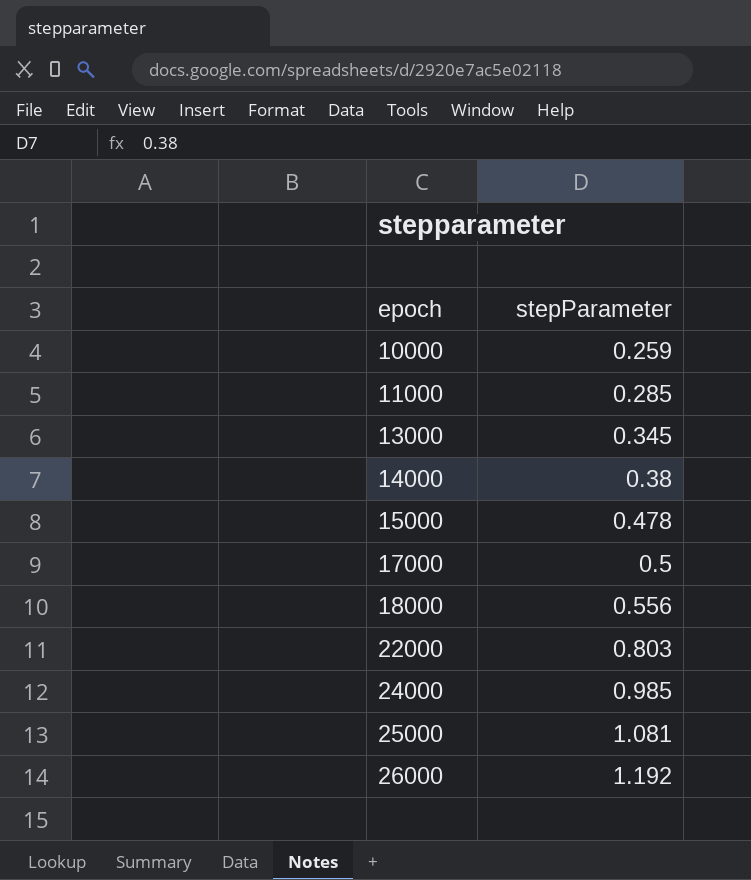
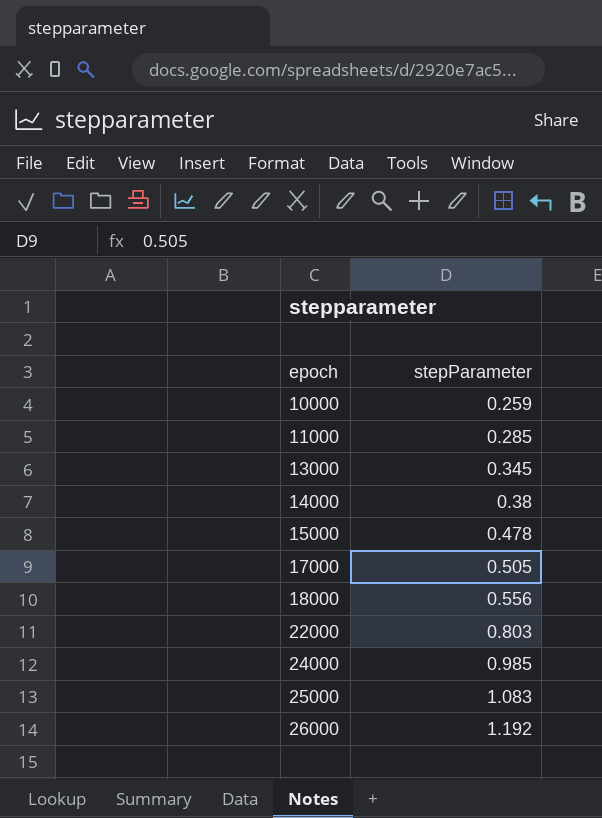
17000 | stepParameter: 0.5 -> 0.505
25000 | stepParameter: 1.081 -> 1.083

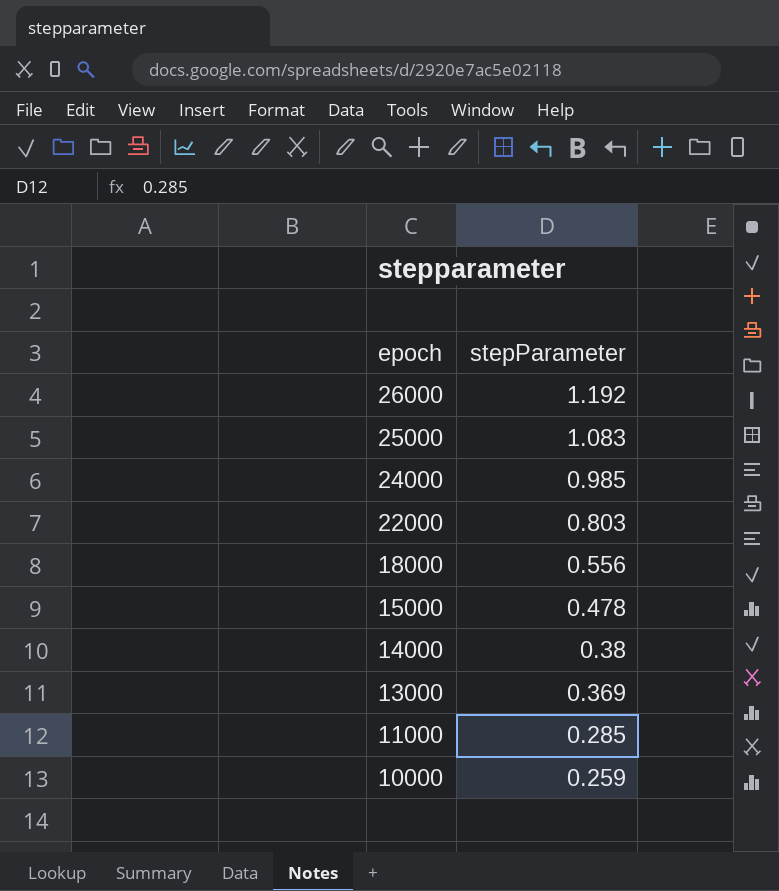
row order: epoch ascending -> epoch descending
row 17000: 0.505 -> none
13000 | stepParameter: 0.345 -> 0.369

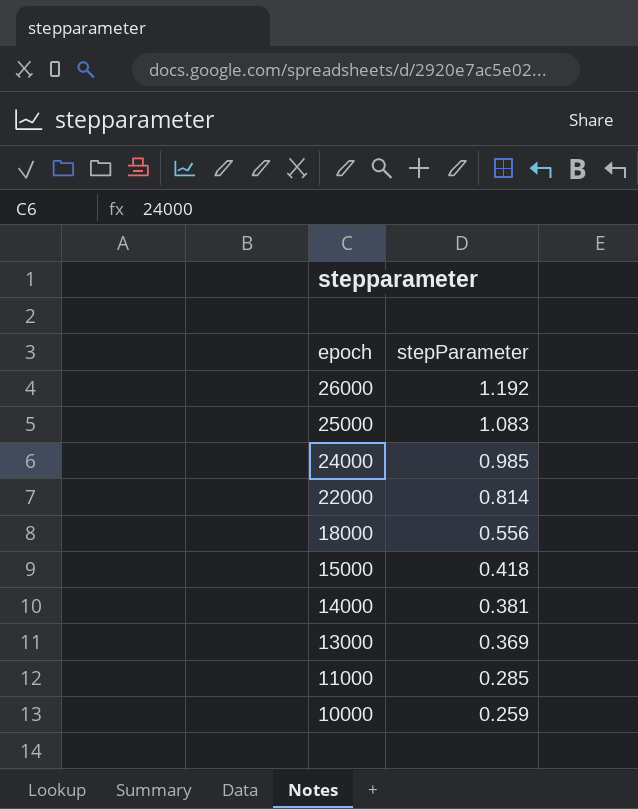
22000 | stepParameter: 0.803 -> 0.814
15000 | stepParameter: 0.478 -> 0.418
14000 | stepParameter: 0.38 -> 0.381

